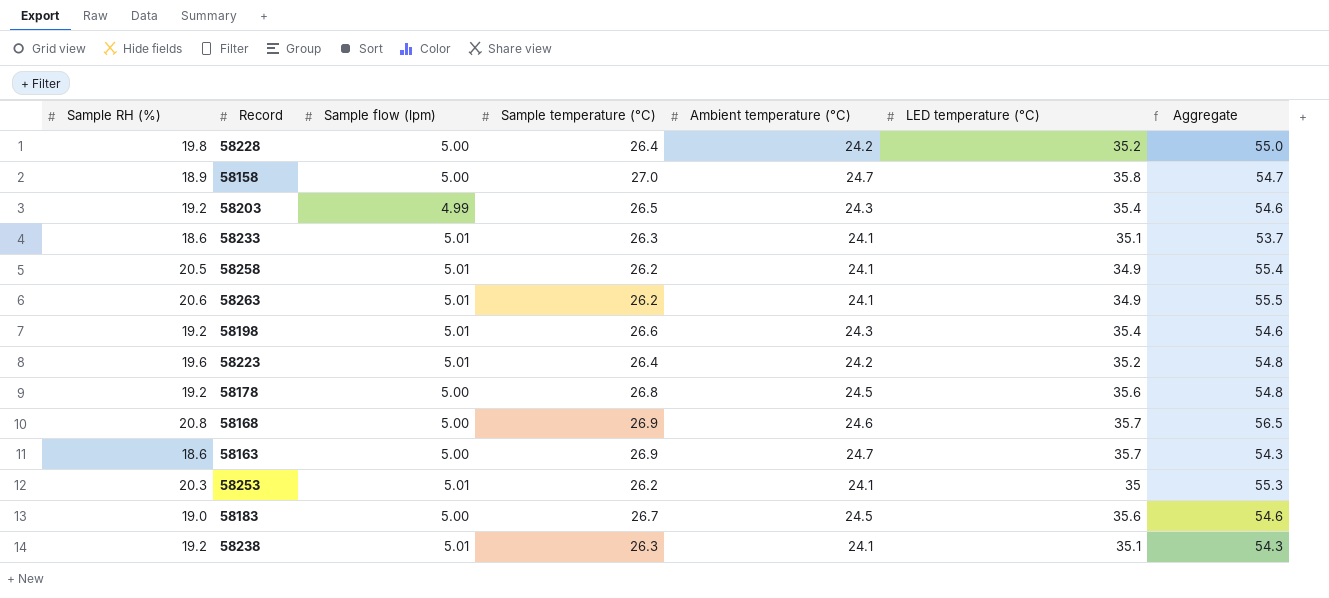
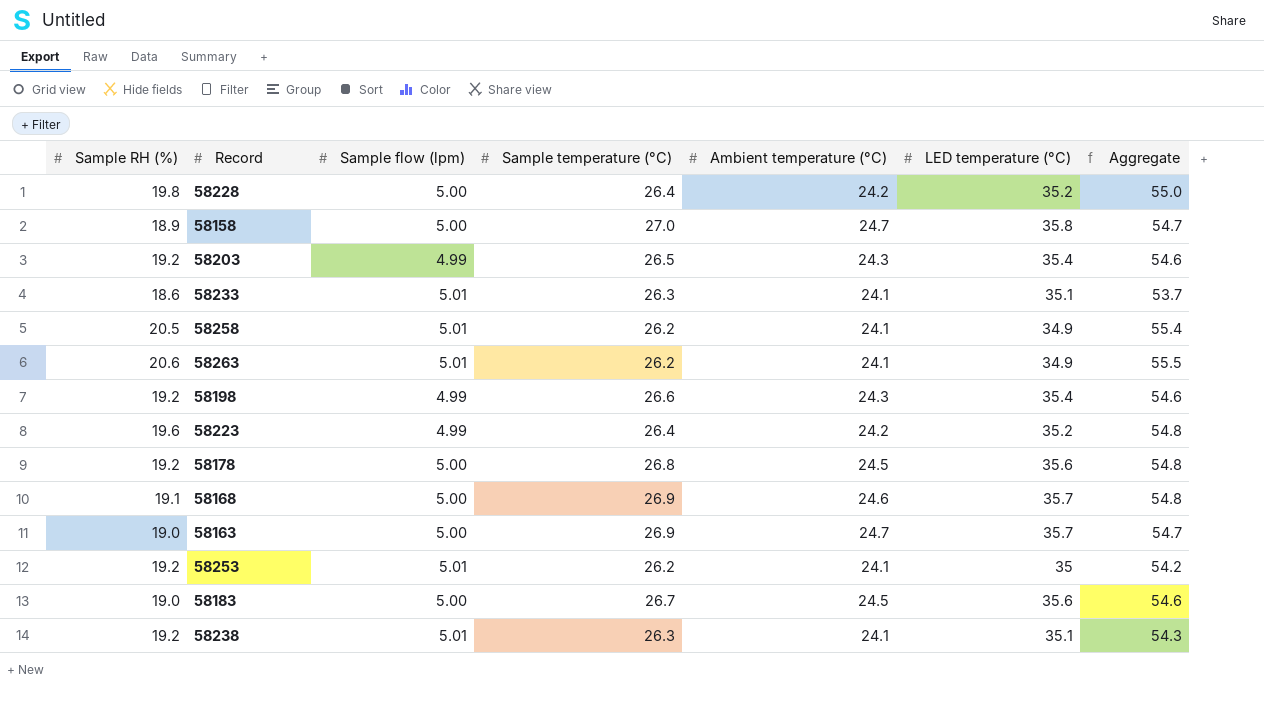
58198 | Sample flow (lpm): 5.01 -> 4.99
58223 | Sample flow (lpm): 5.01 -> 4.99
58168 | Sample RH (%): 20.8 -> 19.1
58168 | Aggregate: 56.5 -> 54.8
58163 | Sample RH (%): 18.6 -> 19.0
58163 | Aggregate: 54.3 -> 54.7
58253 | Sample RH (%): 20.3 -> 19.2
58253 | Aggregate: 55.3 -> 54.2

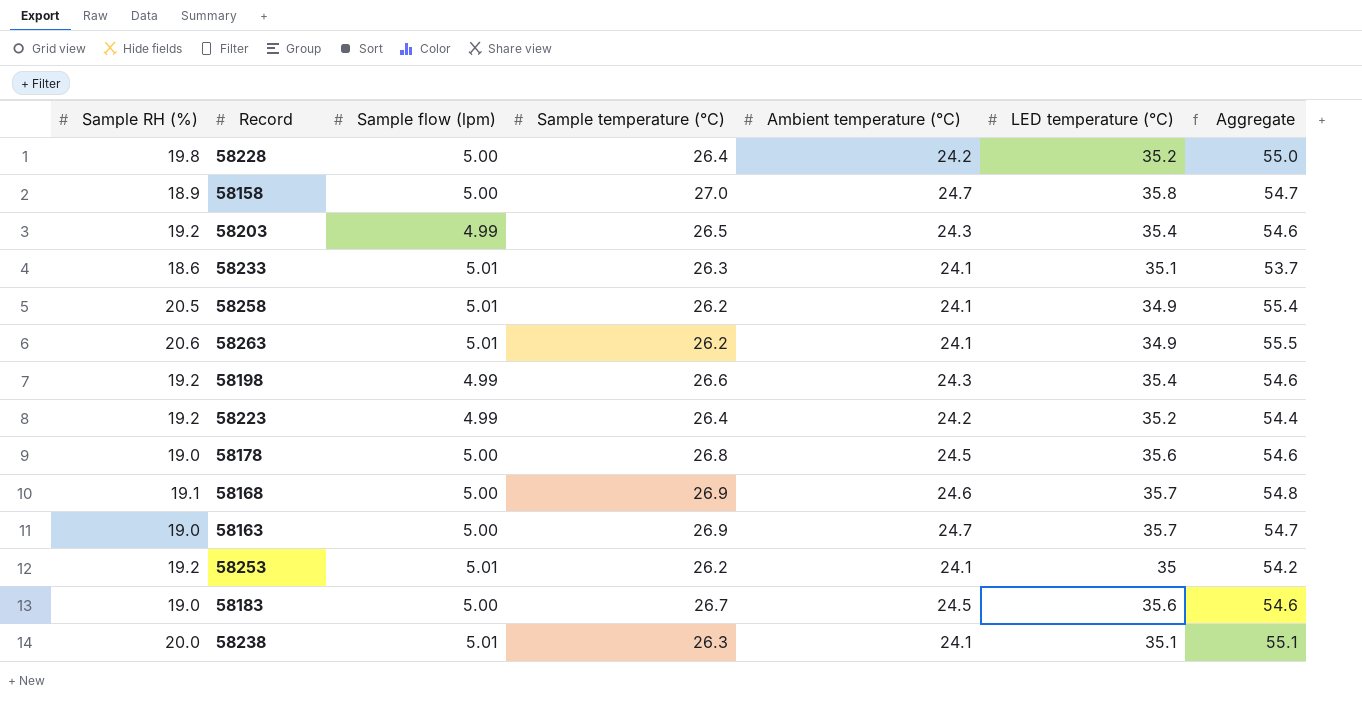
58223 | Sample RH (%): 19.6 -> 19.2
58223 | Aggregate: 54.8 -> 54.4
58178 | Sample RH (%): 19.2 -> 19.0
58178 | Aggregate: 54.8 -> 54.6
58238 | Sample RH (%): 19.2 -> 20.0
58238 | Aggregate: 54.3 -> 55.1

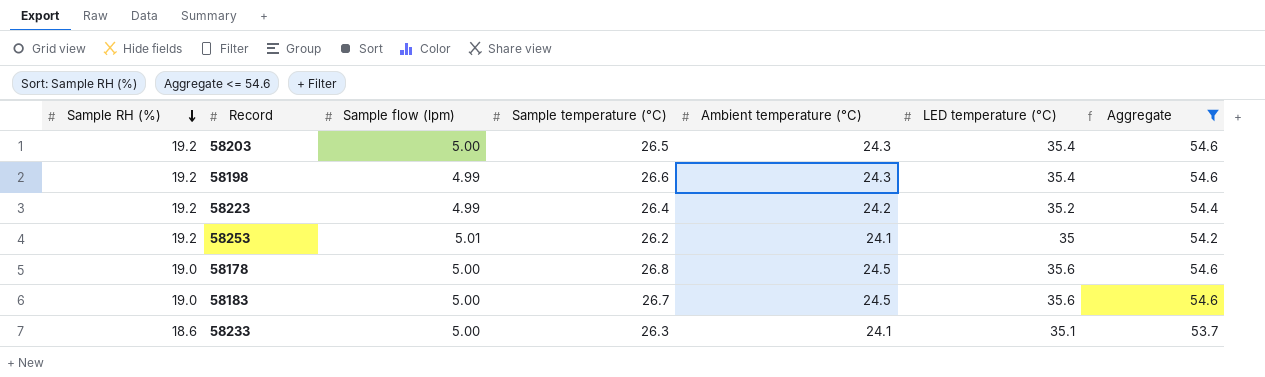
filter: none -> Aggregate <= 54.6
row order: none -> Sample RH (%) descending
58203 | Sample flow (lpm): 4.99 -> 5.00
58233 | Sample flow (lpm): 5.01 -> 5.00

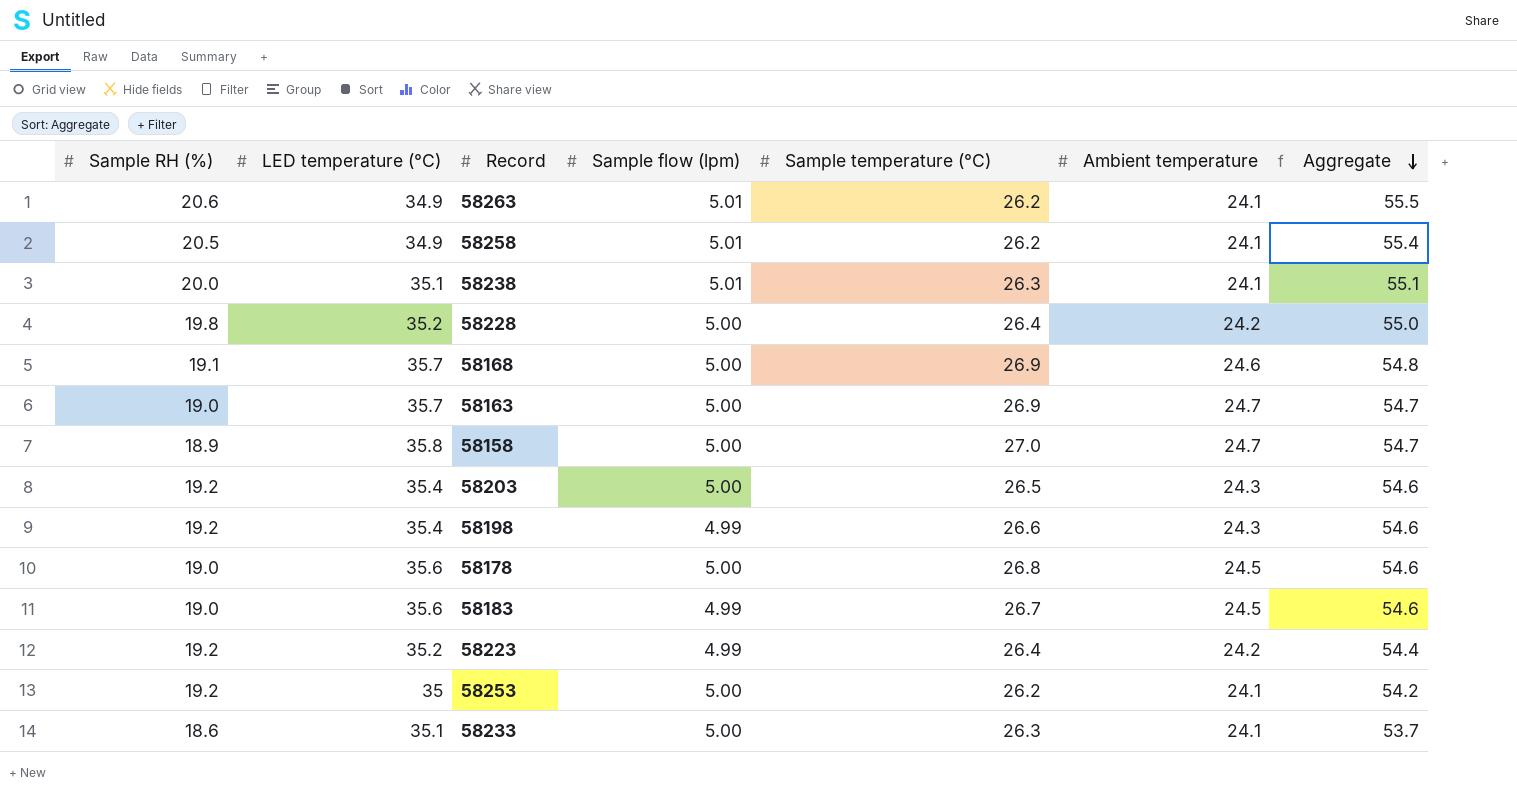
filter: Aggregate <= 54.6 -> none
row order: Sample RH (%) descending -> Aggregate descending
column LED temperature (°C) | position: 6 -> 2
column name: Ambient temperature (°C) -> Ambient temperature
58183 | Sample flow (lpm): 5.00 -> 4.99
58253 | Sample flow (lpm): 5.01 -> 5.00

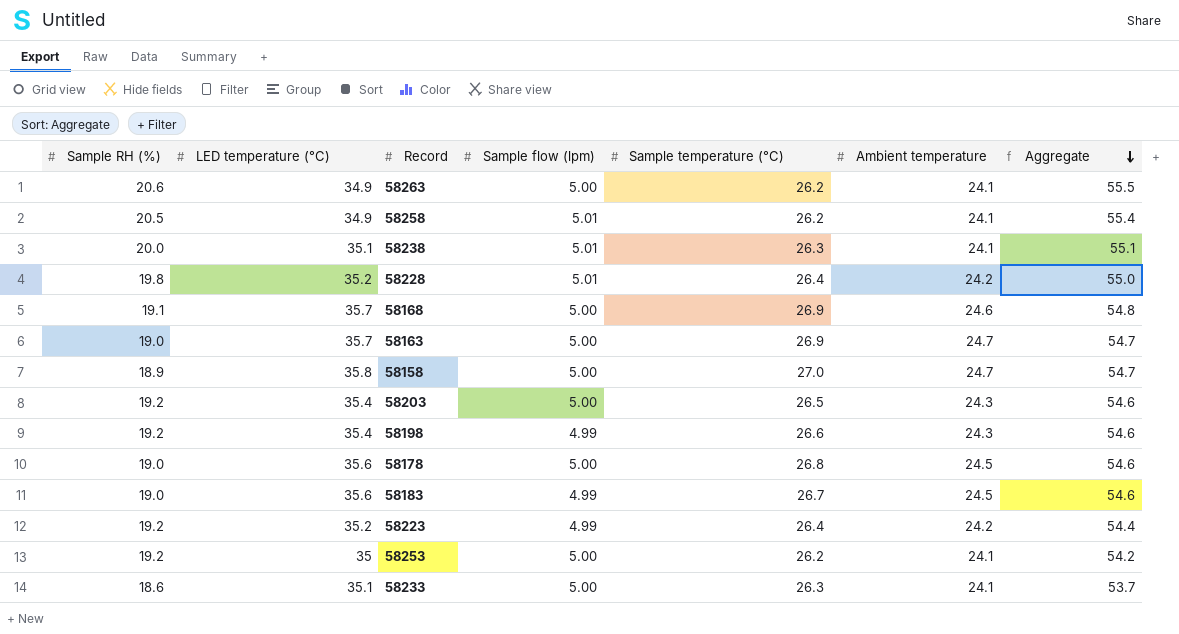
58263 | Sample flow (lpm): 5.01 -> 5.00
58228 | Sample flow (lpm): 5.00 -> 5.01

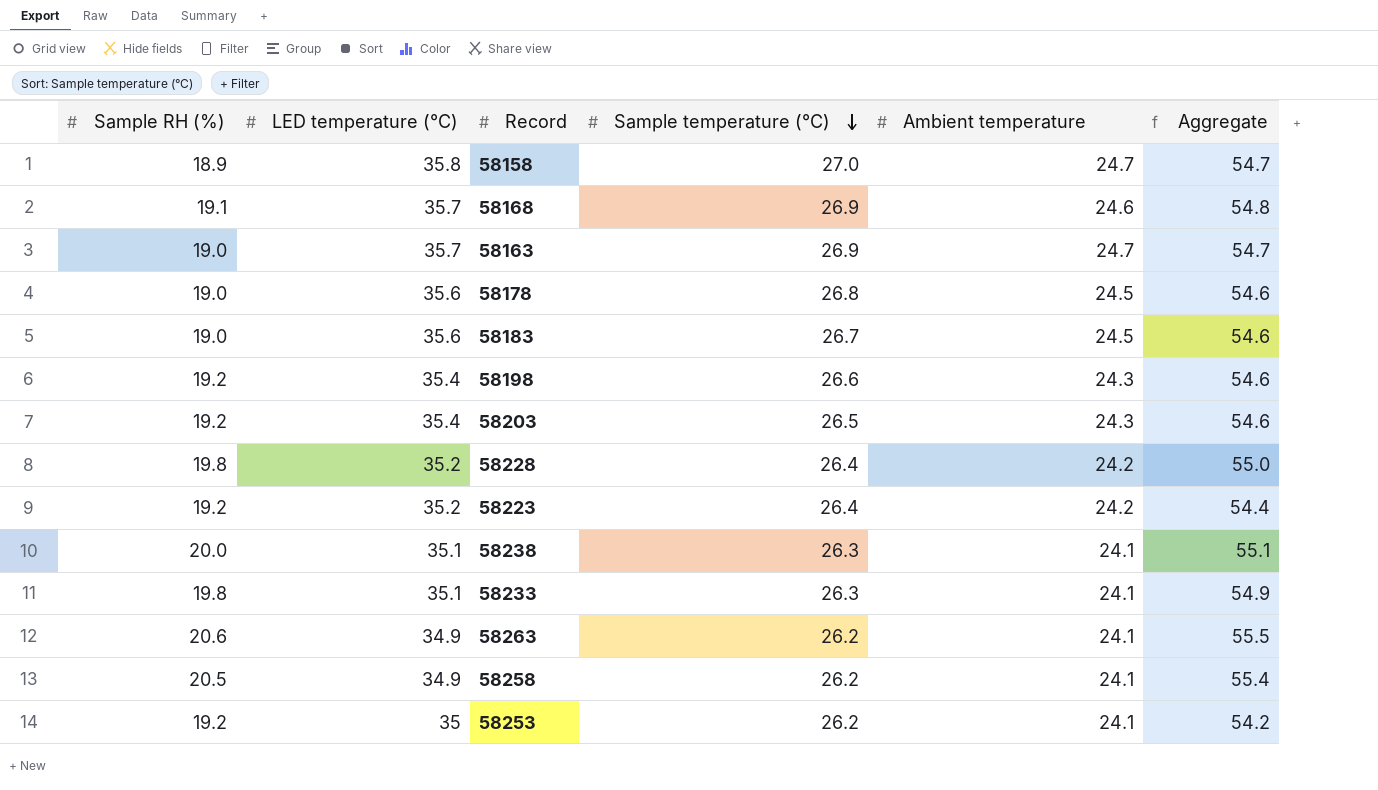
row order: Aggregate descending -> Sample temperature (°C) descending
column Sample flow (lpm) | position: 4 -> none
58233 | Sample RH (%): 18.6 -> 19.8
58233 | Aggregate: 53.7 -> 54.9

